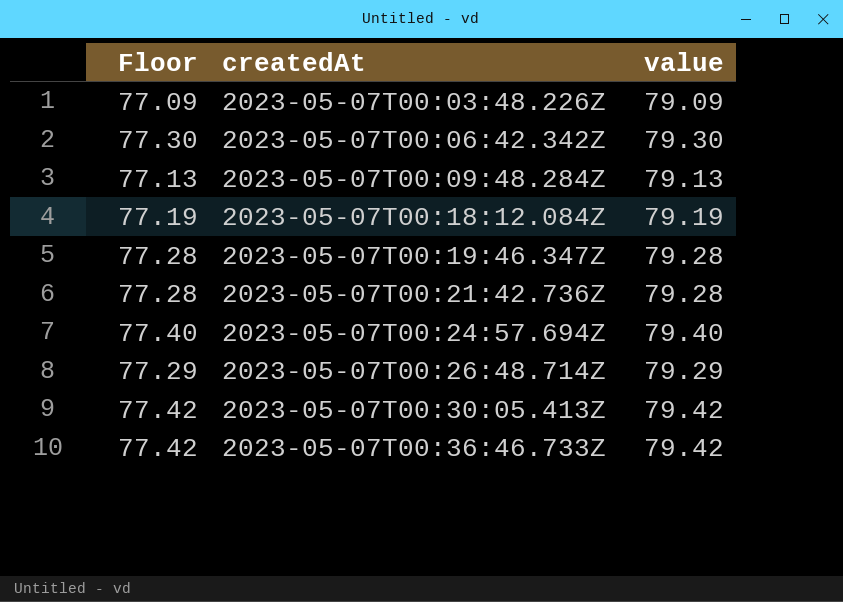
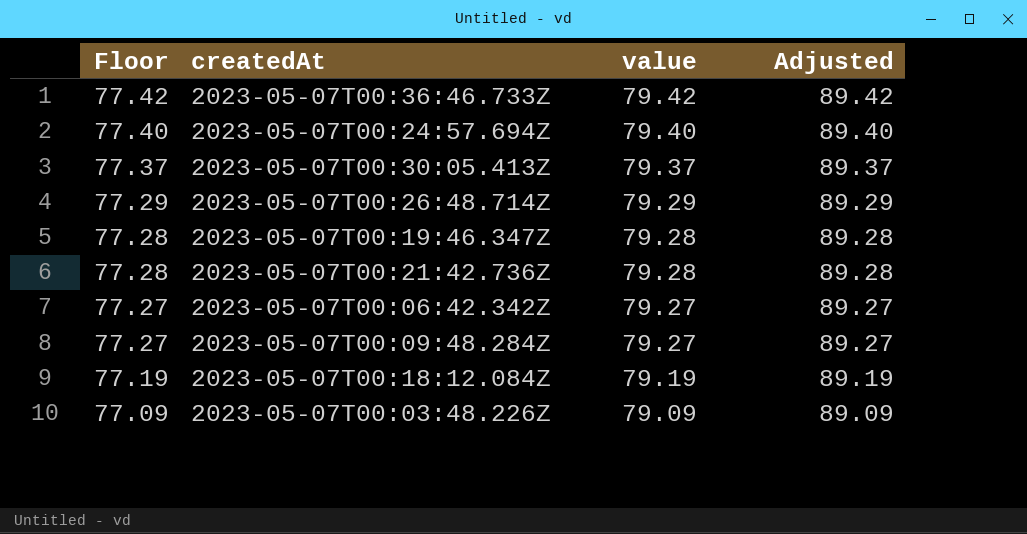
row order: createdAt ascending -> Floor descending
column Adjusted | formula: none -> [value] + 10
2023-05-07T00:30:05.413Z | Floor: 77.42 -> 77.37
2023-05-07T00:30:05.413Z | value: 79.42 -> 79.37
2023-05-07T00:06:42.342Z | Floor: 77.30 -> 77.27
2023-05-07T00:06:42.342Z | value: 79.30 -> 79.27
2023-05-07T00:09:48.284Z | Floor: 77.13 -> 77.27
2023-05-07T00:09:48.284Z | value: 79.13 -> 79.27

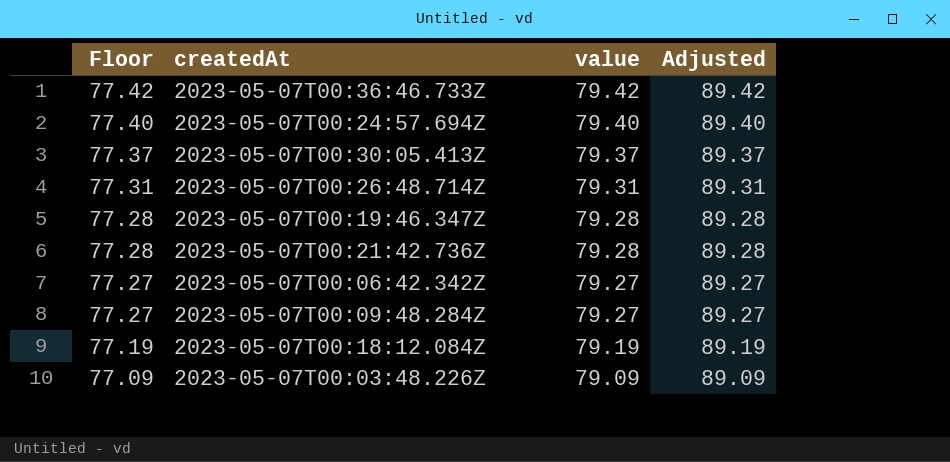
2023-05-07T00:26:48.714Z | Floor: 77.29 -> 77.31
2023-05-07T00:26:48.714Z | value: 79.29 -> 79.31
2023-05-07T00:26:48.714Z | Adjusted: 89.29 -> 89.31

